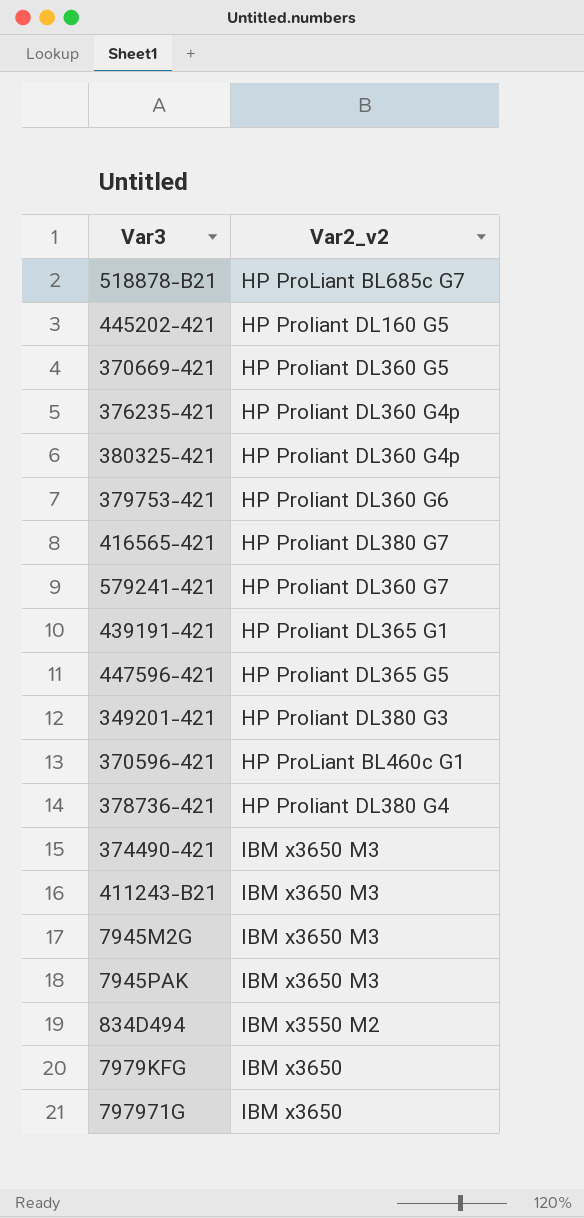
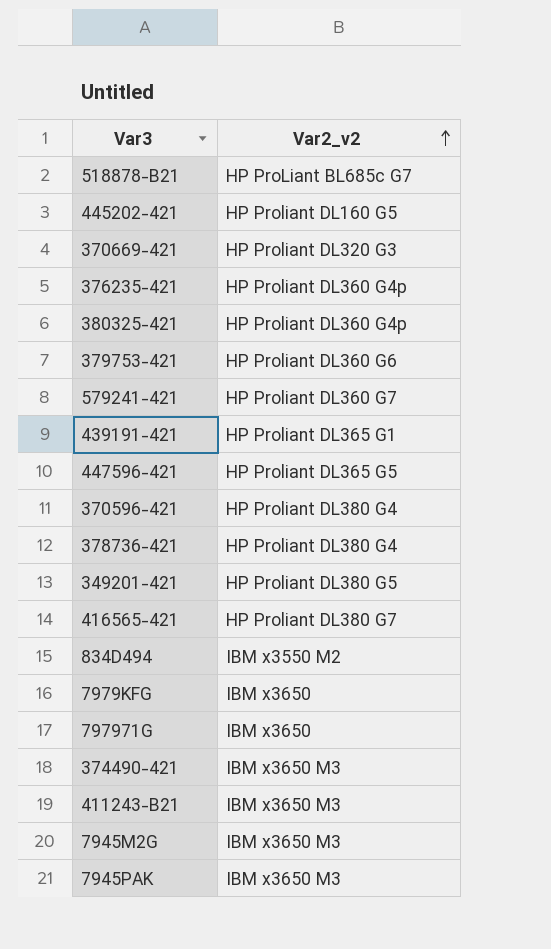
row order: none -> Var2_v2 ascending
370669-421 | Var2_v2: HP Proliant DL360 G5 -> HP Proliant DL320 G3
370596-421 | Var2_v2: HP ProLiant BL460c G1 -> HP Proliant DL380 G4
349201-421 | Var2_v2: HP Proliant DL380 G3 -> HP Proliant DL380 G5

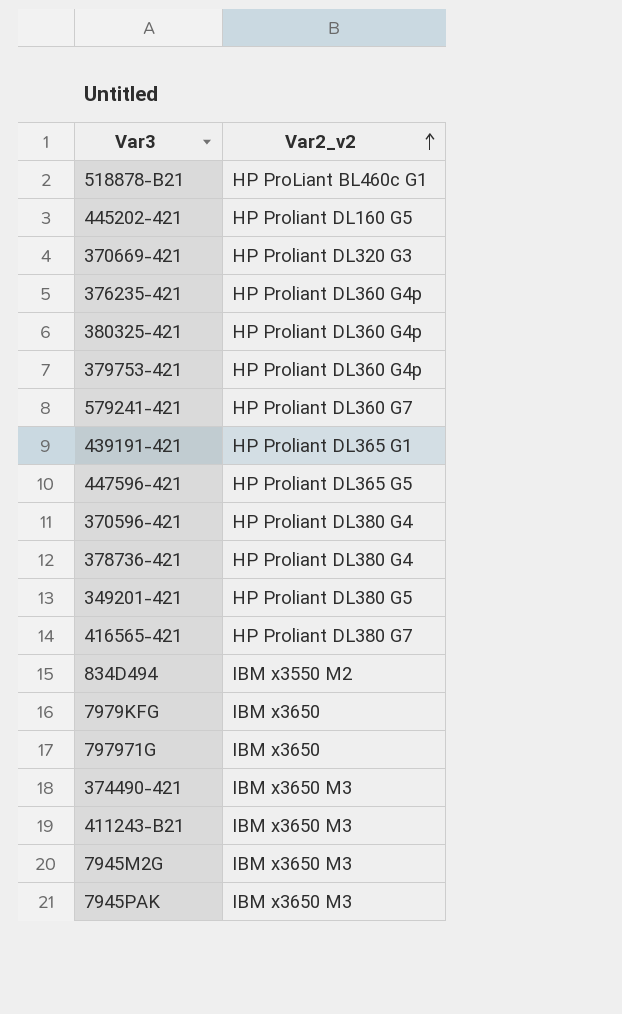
518878-B21 | Var2_v2: HP ProLiant BL685c G7 -> HP ProLiant BL460c G1
379753-421 | Var2_v2: HP Proliant DL360 G6 -> HP Proliant DL360 G4p

